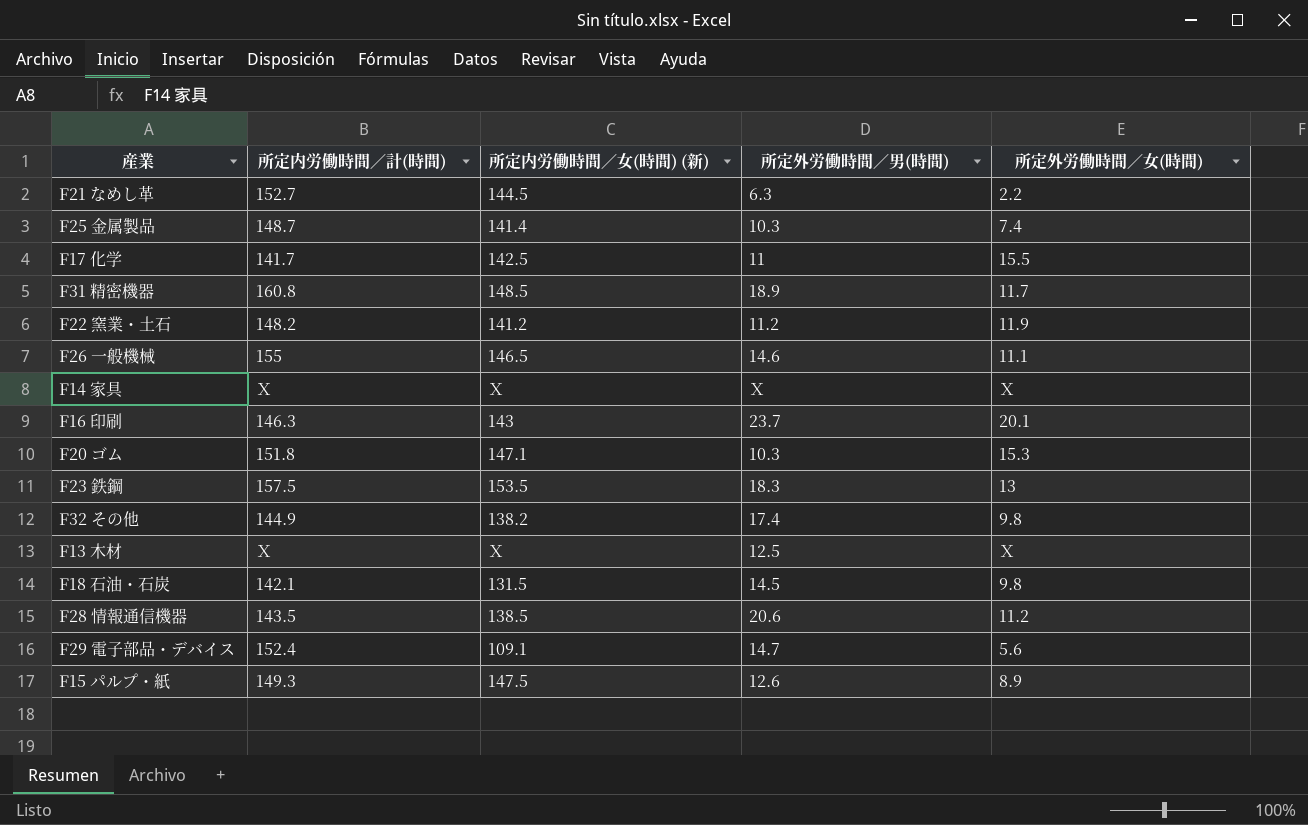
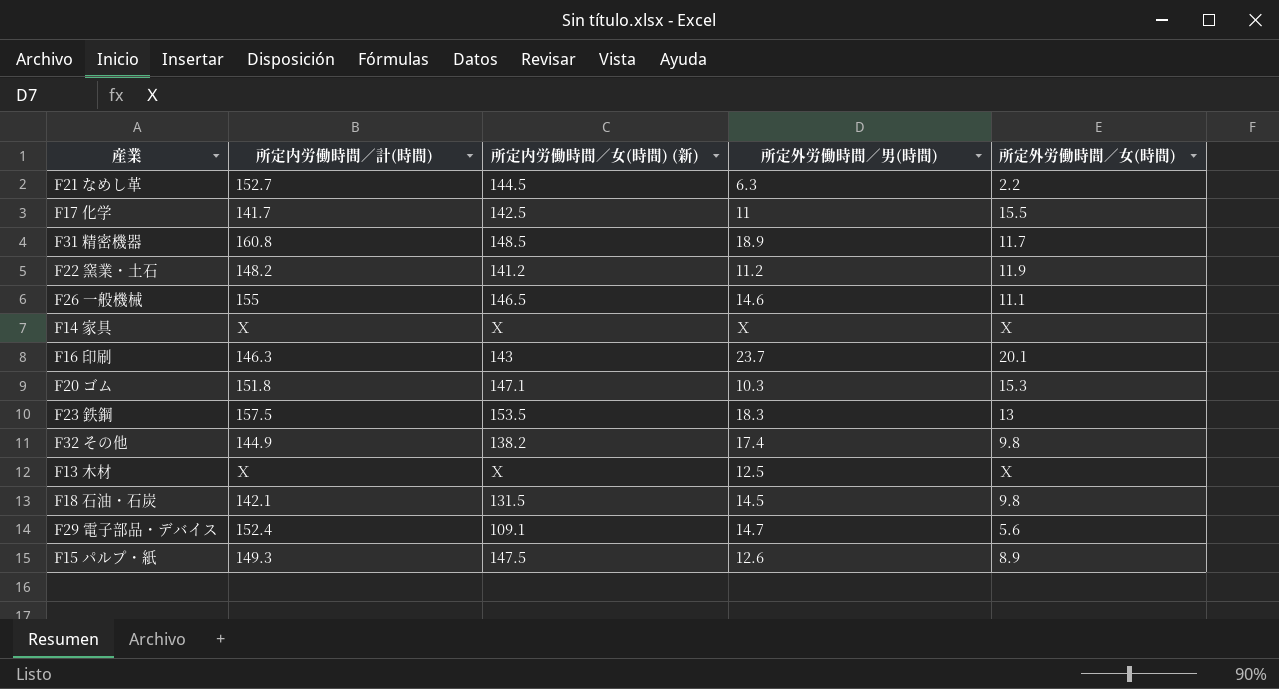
row F25 金属製品: 148.7 | 141.4 | 10.3 | 7.4 -> none
row F28 情報通信機器: 143.5 | 138.5 | 20.6 | 11.2 -> none

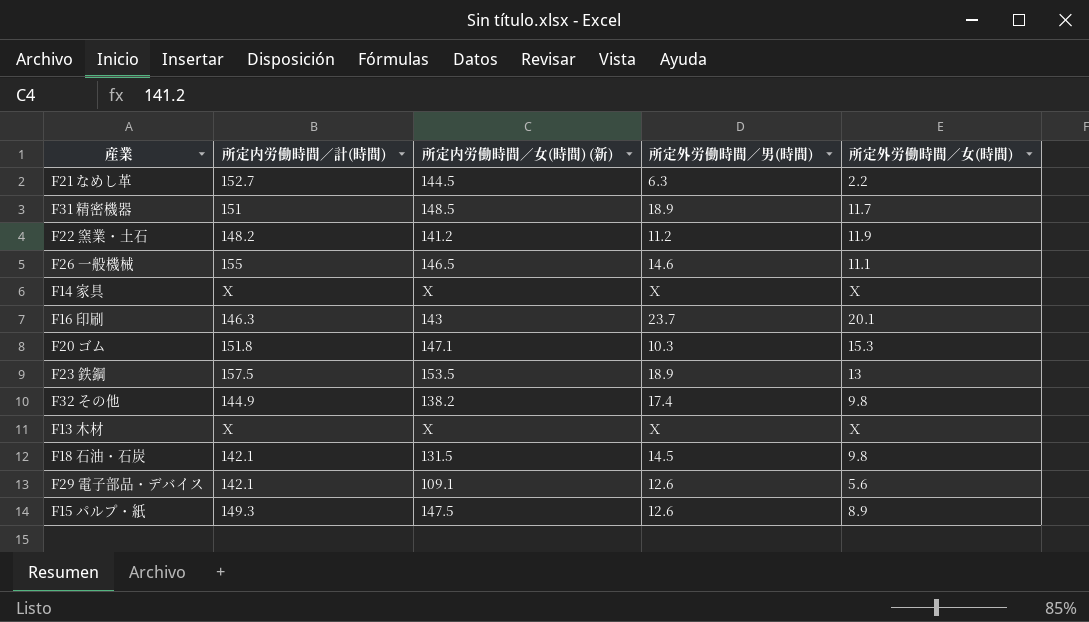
row F17 化学: 141.7 | 142.5 | 11 | 15.5 -> none
F31 精密機器 | 所定内労働時間／計(時間): 160.8 -> 151
F23 鉄鋼 | 所定外労働時間／男(時間): 18.3 -> 18.9
F13 木材 | 所定外労働時間／男(時間): 12.5 -> Ｘ
F29 電子部品・デバイス | 所定内労働時間／計(時間): 152.4 -> 142.1
F29 電子部品・デバイス | 所定外労働時間／男(時間): 14.7 -> 12.6

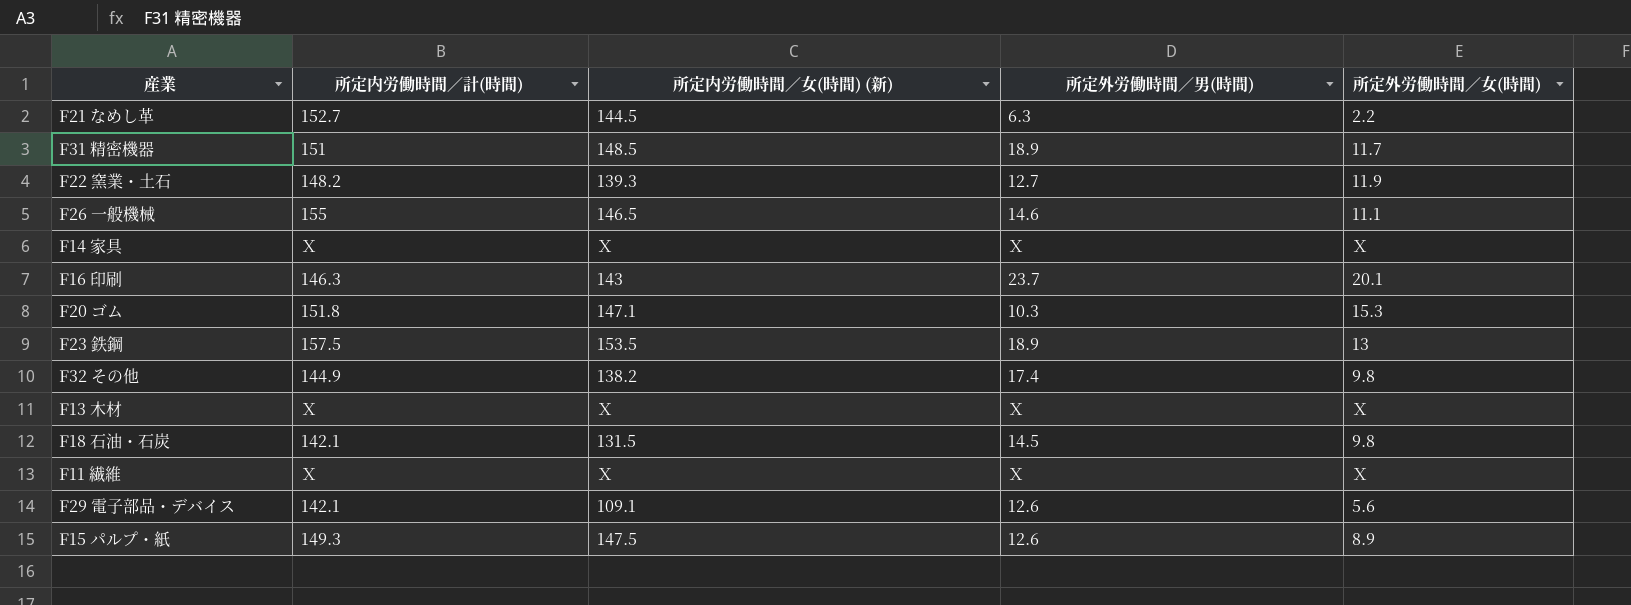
F22 窯業・土石 | 所定内労働時間／女(時間) (新): 141.2 -> 139.3
F22 窯業・土石 | 所定外労働時間／男(時間): 11.2 -> 12.7
row F11 繊維: none -> Ｘ | Ｘ | Ｘ | Ｘ

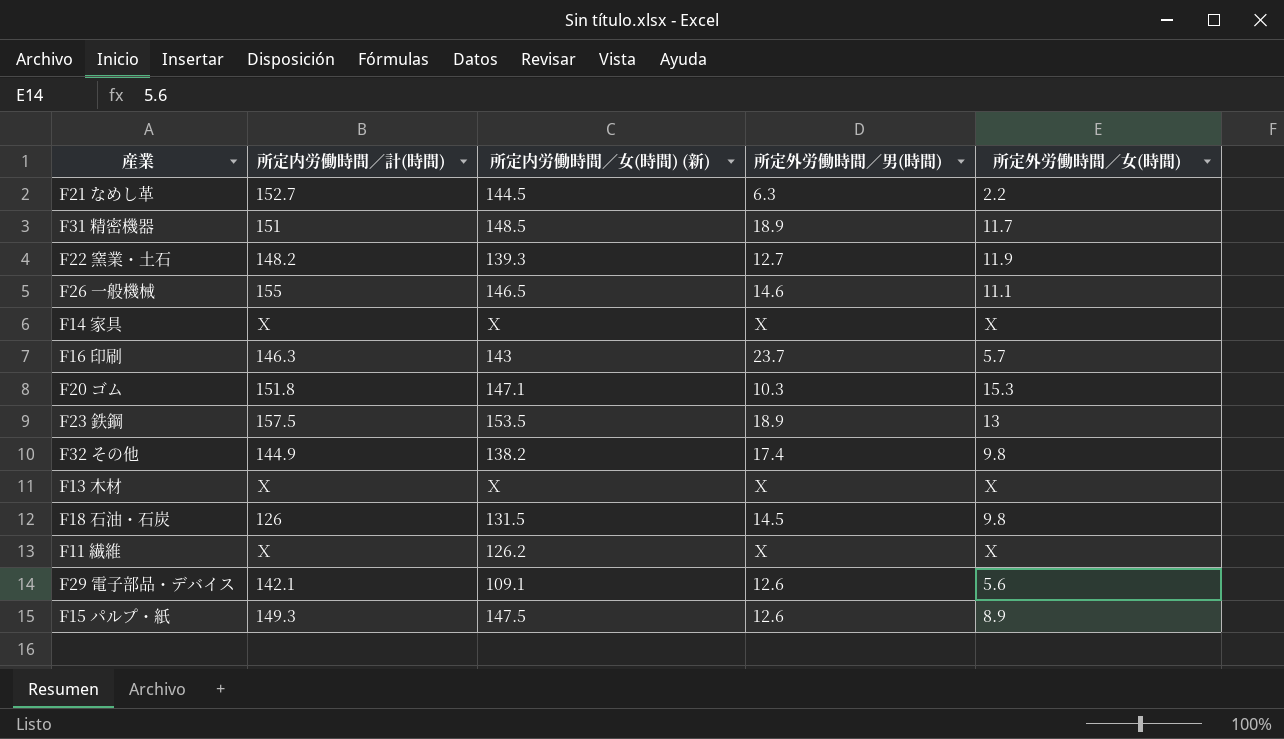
F16 印刷 | 所定外労働時間／女(時間): 20.1 -> 5.7
F18 石油・石炭 | 所定内労働時間／計(時間): 142.1 -> 126
F11 繊維 | 所定内労働時間／女(時間) (新): Ｘ -> 126.2

